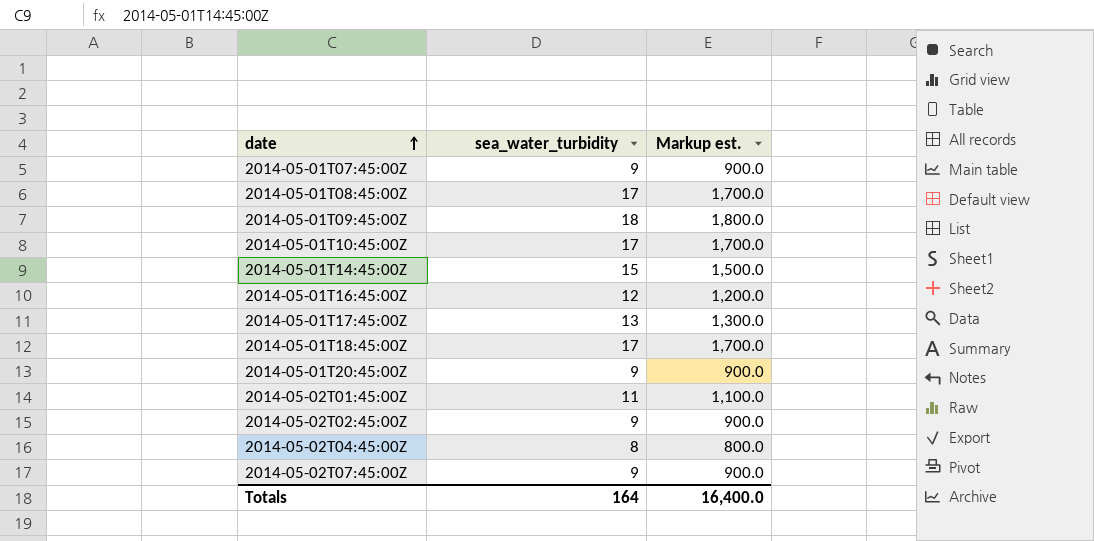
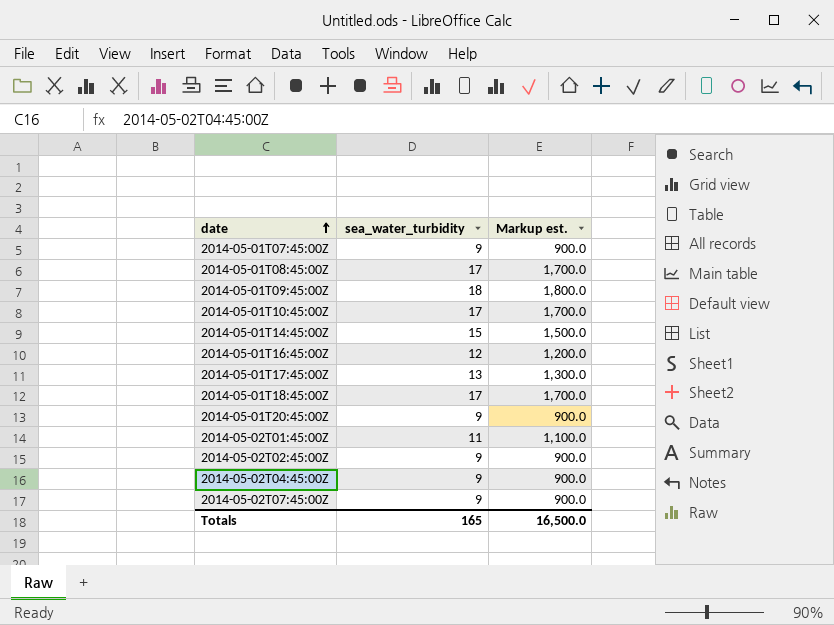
2014-05-02T04:45:00Z | sea_water_turbidity: 8 -> 9
2014-05-02T04:45:00Z | Markup est.: 800.0 -> 900.0
Totals | sea_water_turbidity: 164 -> 165
Totals | Markup est.: 16,400.0 -> 16,500.0

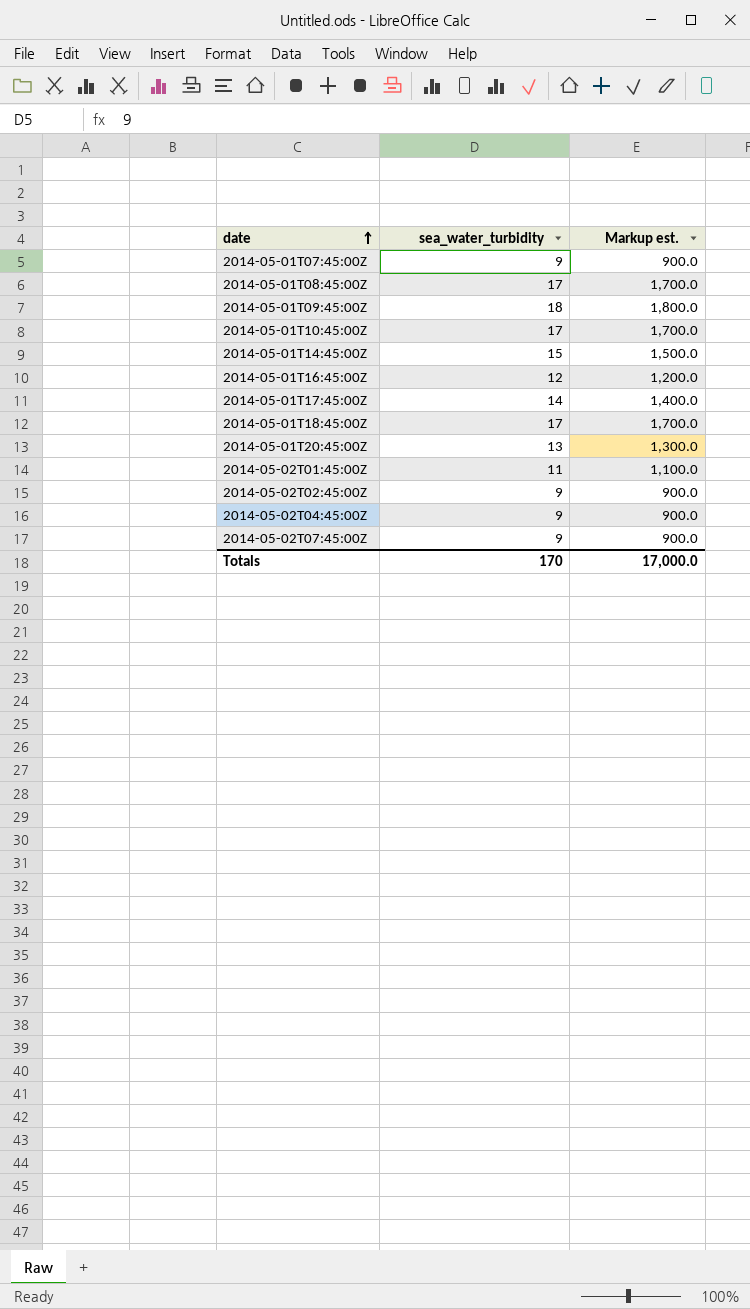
2014-05-01T17:45:00Z | sea_water_turbidity: 13 -> 14
2014-05-01T17:45:00Z | Markup est.: 1,300.0 -> 1,400.0
2014-05-01T20:45:00Z | sea_water_turbidity: 9 -> 13
2014-05-01T20:45:00Z | Markup est.: 900.0 -> 1,300.0
Totals | sea_water_turbidity: 165 -> 170
Totals | Markup est.: 16,500.0 -> 17,000.0

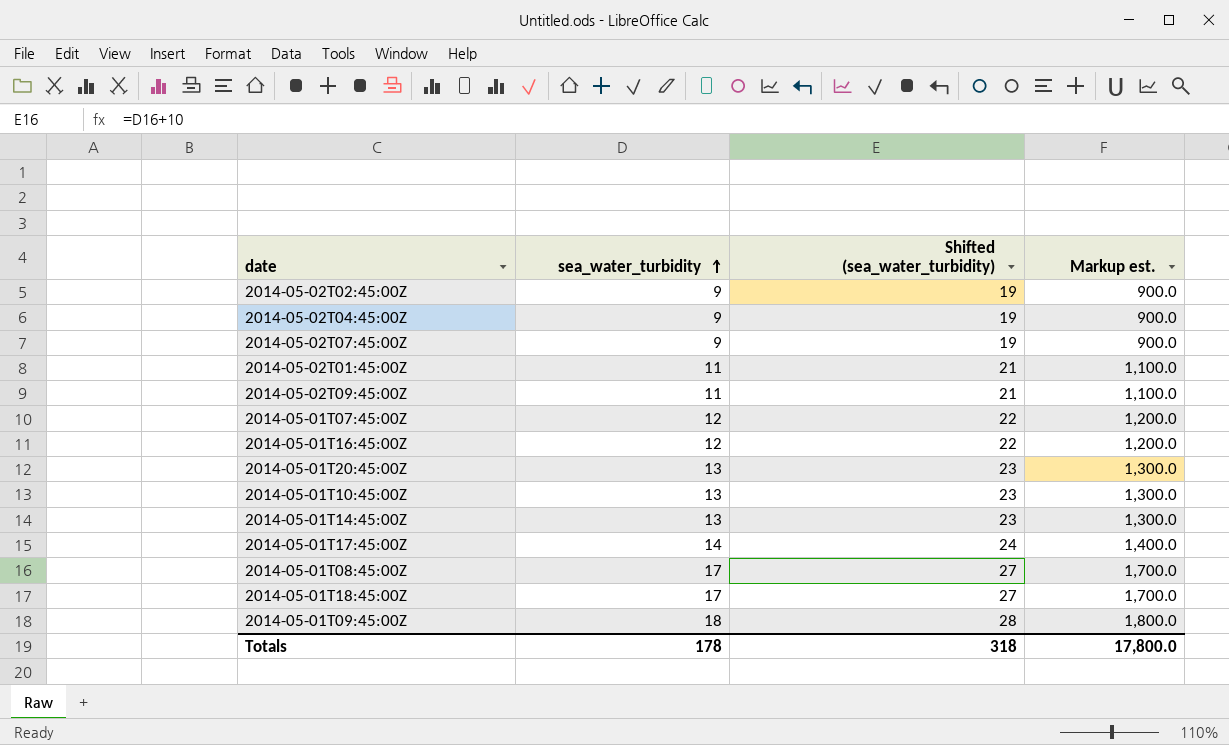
row order: date ascending -> sea_water_turbidity ascending
column Shifted (sea_water_turbidity) | formula: none -> [sea_water_turbidity] + 10
row 2014-05-02T09:45:00Z: none -> 11 | 21 | 1,100.0
2014-05-01T07:45:00Z | sea_water_turbidity: 9 -> 12
2014-05-01T07:45:00Z | Markup est.: 900.0 -> 1,200.0
2014-05-01T10:45:00Z | sea_water_turbidity: 17 -> 13
2014-05-01T10:45:00Z | Markup est.: 1,700.0 -> 1,300.0
2014-05-01T14:45:00Z | sea_water_turbidity: 15 -> 13
2014-05-01T14:45:00Z | Markup est.: 1,500.0 -> 1,300.0
Totals | sea_water_turbidity: 170 -> 178
Totals | Markup est.: 17,000.0 -> 17,800.0

